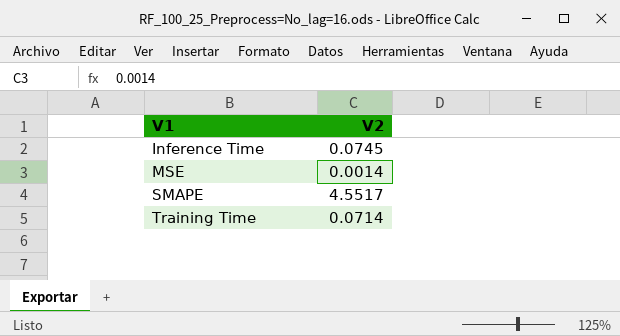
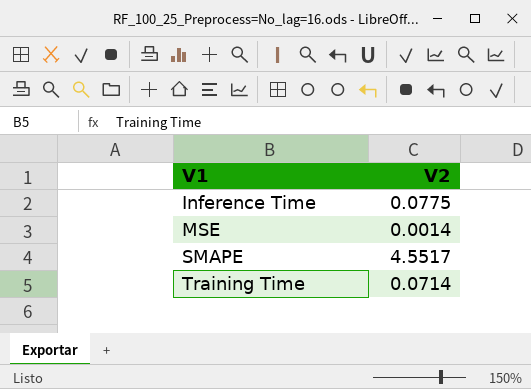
Inference Time | V2: 0.0745 -> 0.0775

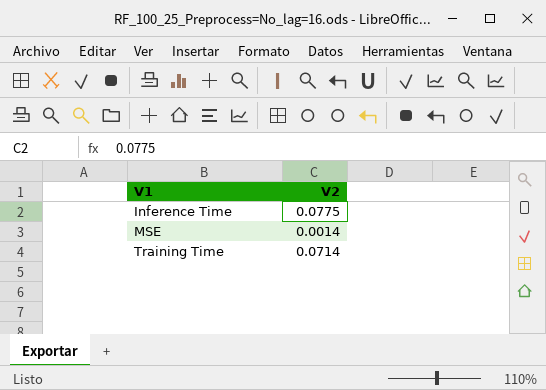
row SMAPE: 4.5517 -> none

